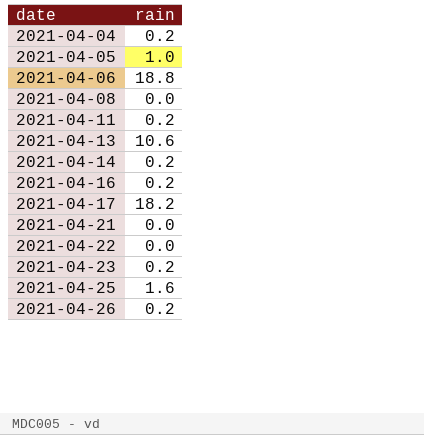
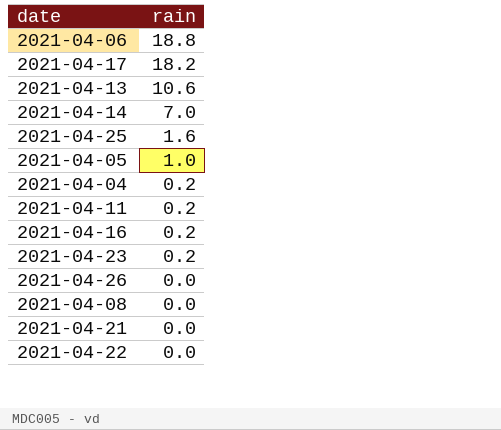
row order: date ascending -> rain descending
2021-04-14 | rain: 0.2 -> 7.0
2021-04-26 | rain: 0.2 -> 0.0

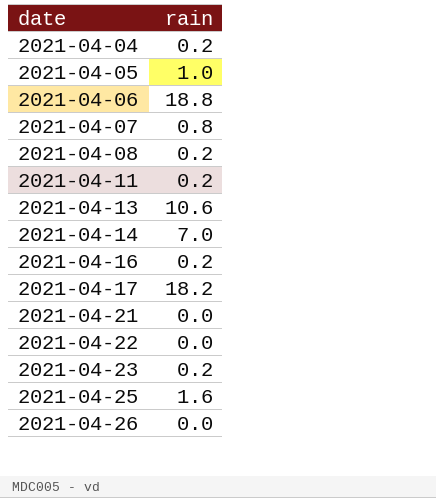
row order: rain descending -> date ascending
row 2021-04-07: none -> 0.8
2021-04-08 | rain: 0.0 -> 0.2

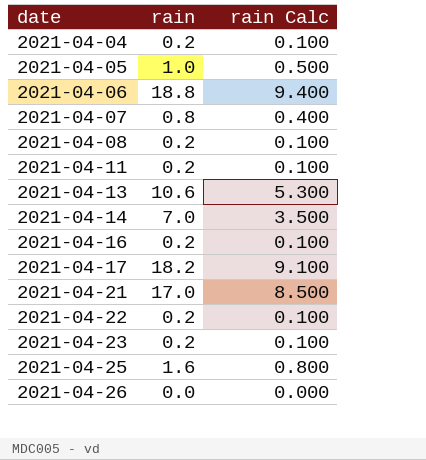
column rain Calc | formula: none -> [rain] * 0.5
2021-04-21 | rain: 0.0 -> 17.0
2021-04-22 | rain: 0.0 -> 0.2

